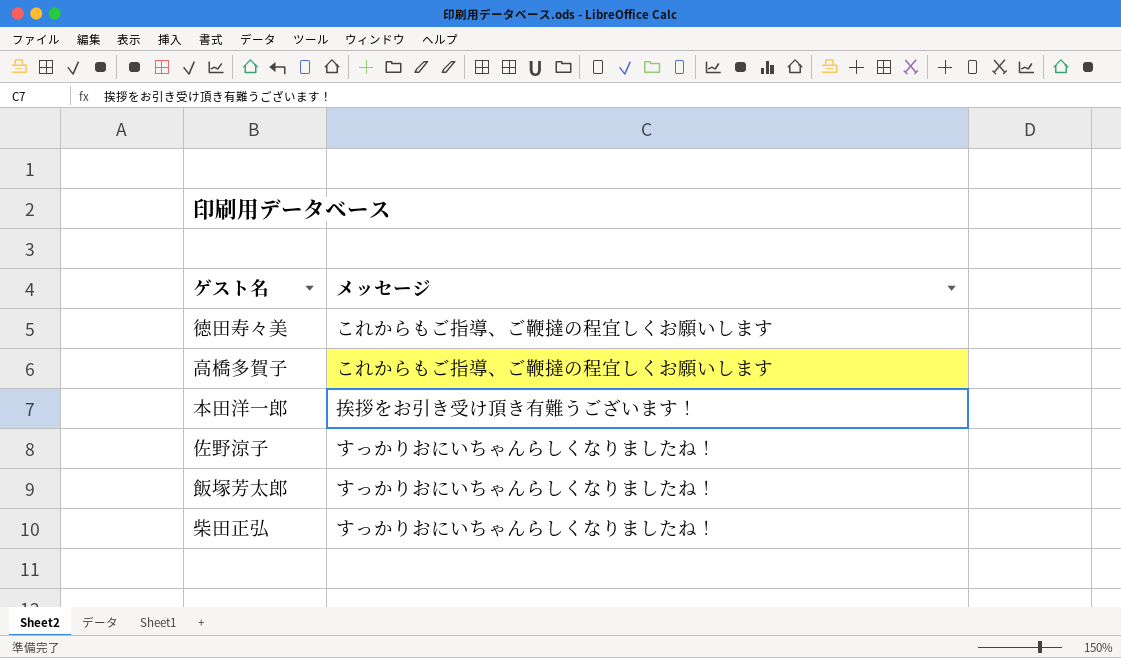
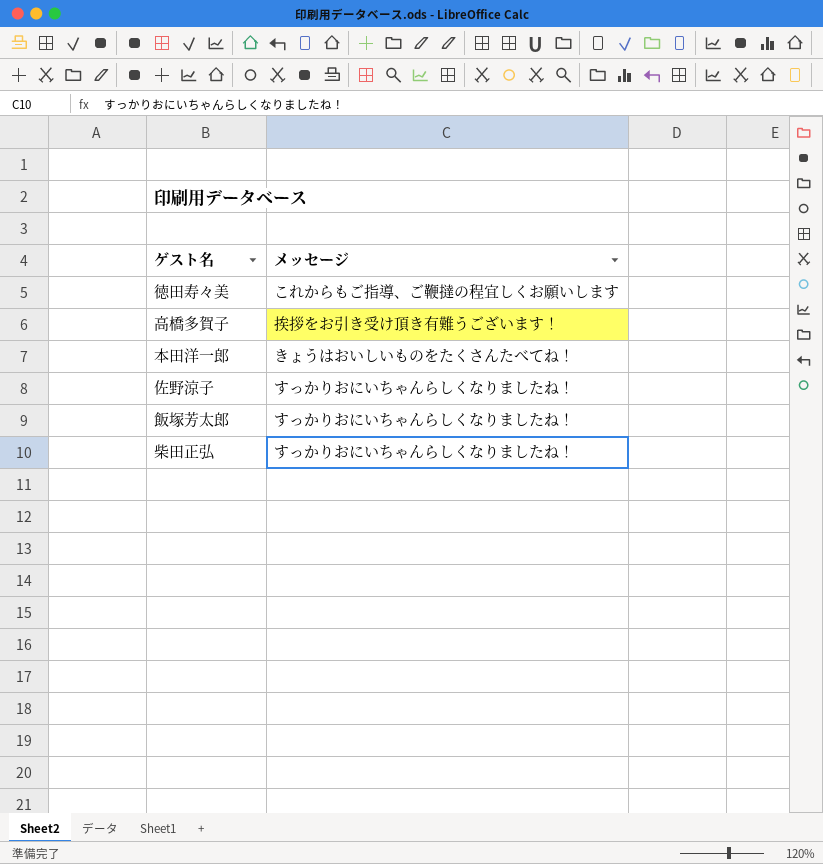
高橋多賀子 | メッセージ: これからもご指導、ご鞭撻の程宜しくお願いします -> 挨拶をお引き受け頂き有難うございます！
本田洋一郎 | メッセージ: 挨拶をお引き受け頂き有難うございます！ -> きょうはおいしいものをたくさんたべてね！

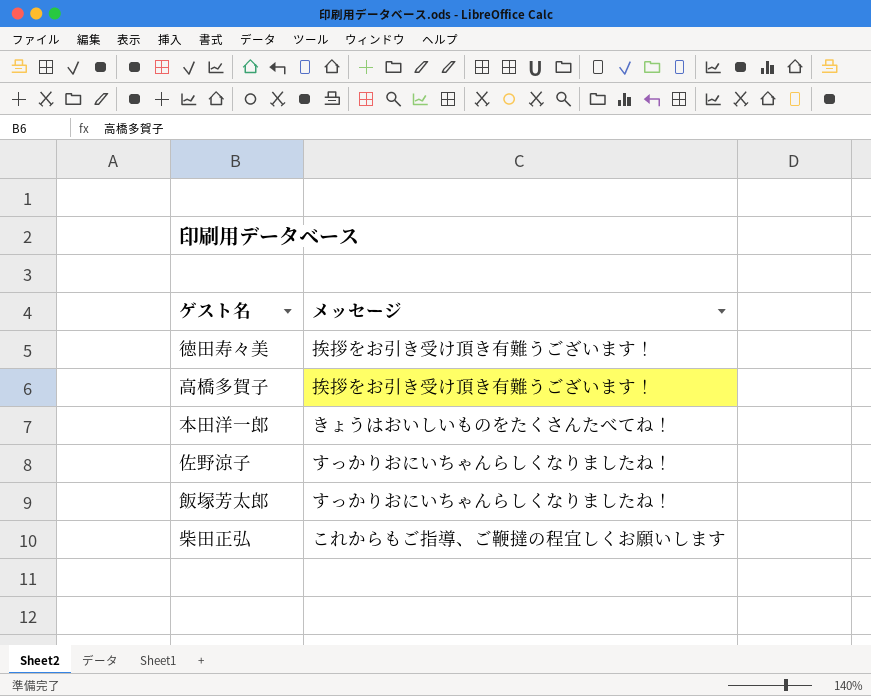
徳田寿々美 | メッセージ: これからもご指導、ご鞭撻の程宜しくお願いします -> 挨拶をお引き受け頂き有難うございます！
柴田正弘 | メッセージ: すっかりおにいちゃんらしくなりましたね！ -> これからもご指導、ご鞭撻の程宜しくお願いします

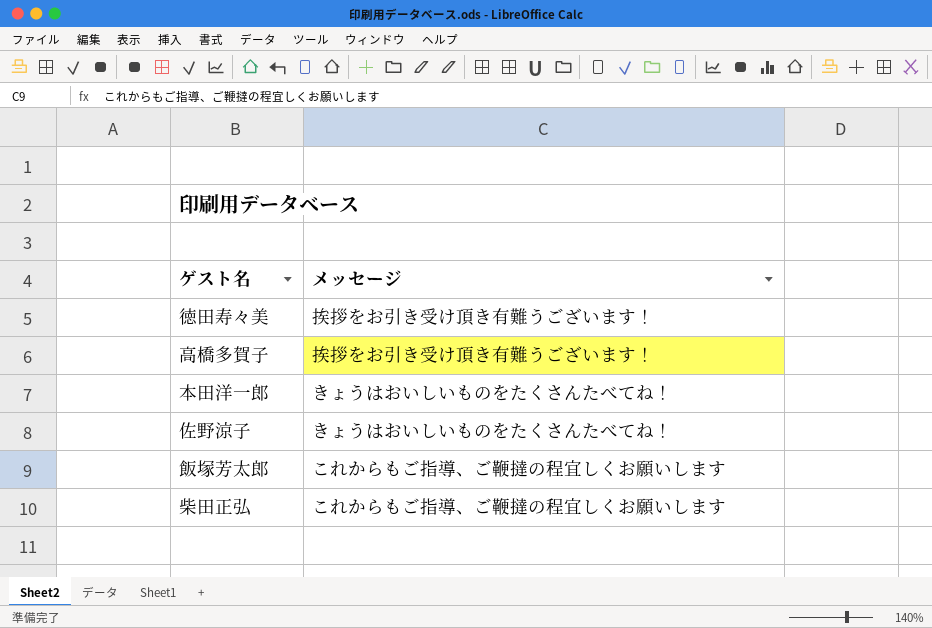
佐野涼子 | メッセージ: すっかりおにいちゃんらしくなりましたね！ -> きょうはおいしいものをたくさんたべてね！
飯塚芳太郎 | メッセージ: すっかりおにいちゃんらしくなりましたね！ -> これからもご指導、ご鞭撻の程宜しくお願いします

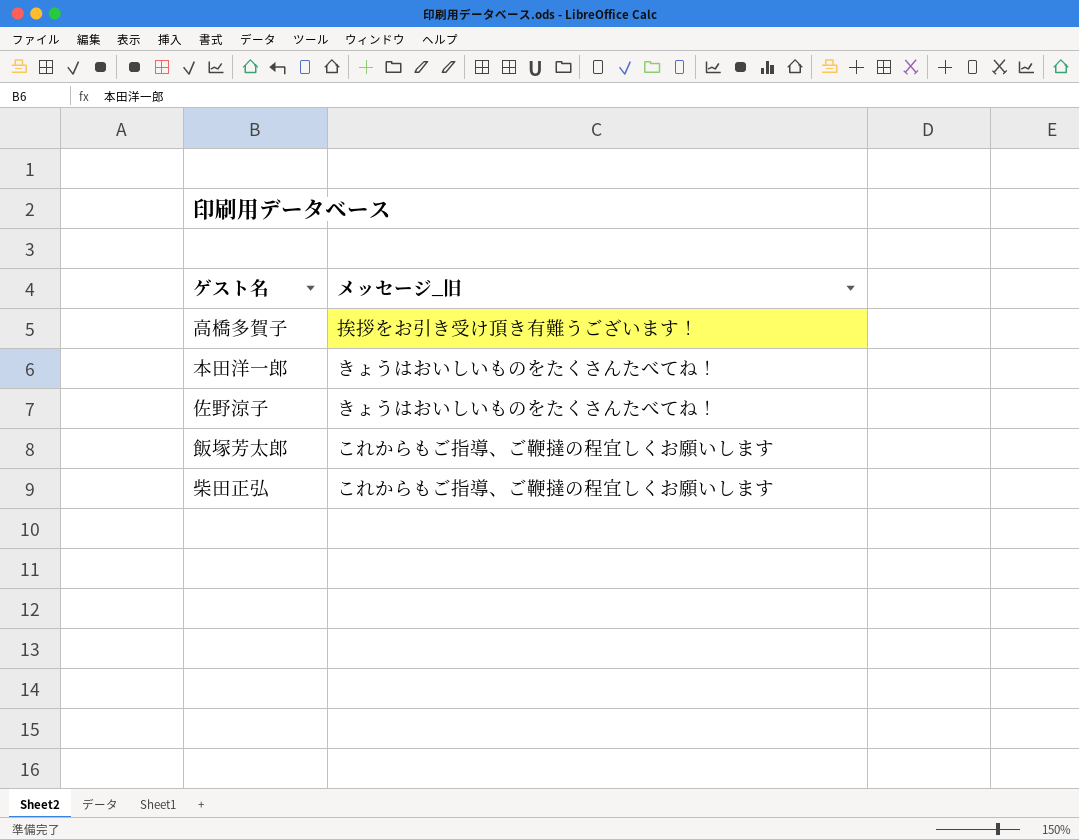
column name: メッセージ -> メッセージ_旧
row 徳田寿々美: 挨拶をお引き受け頂き有難うございます！ -> none

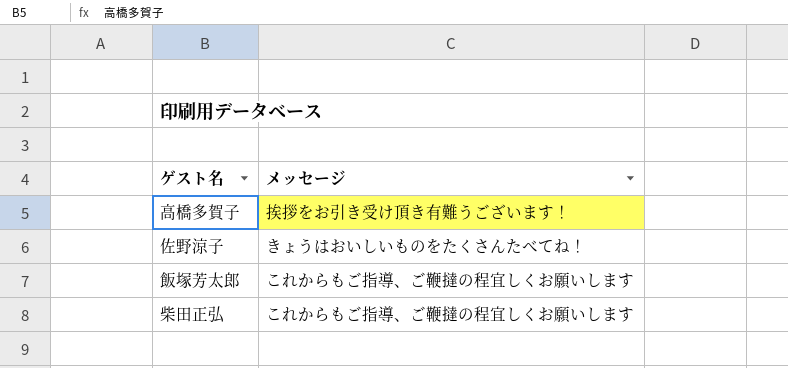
column name: メッセージ_旧 -> メッセージ
row 本田洋一郎: きょうはおいしいものをたくさんたべてね！ -> none

